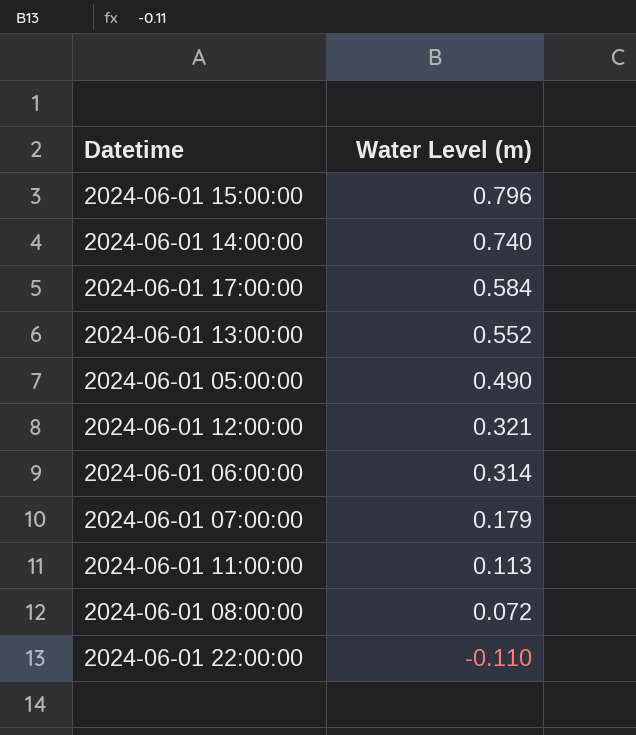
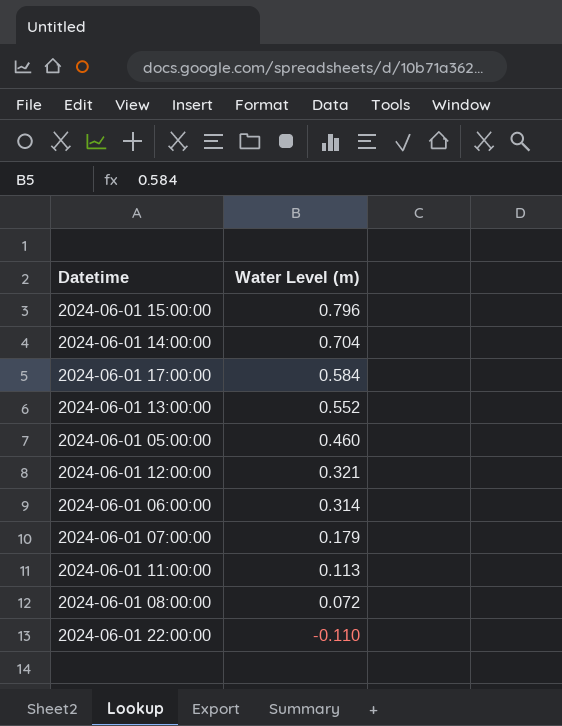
2024-06-01 14:00:00 | Water Level (m): 0.740 -> 0.704
2024-06-01 05:00:00 | Water Level (m): 0.490 -> 0.460

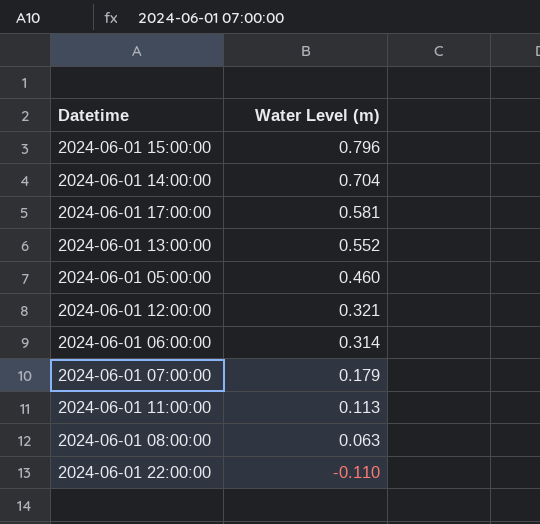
2024-06-01 17:00:00 | Water Level (m): 0.584 -> 0.581
2024-06-01 08:00:00 | Water Level (m): 0.072 -> 0.063

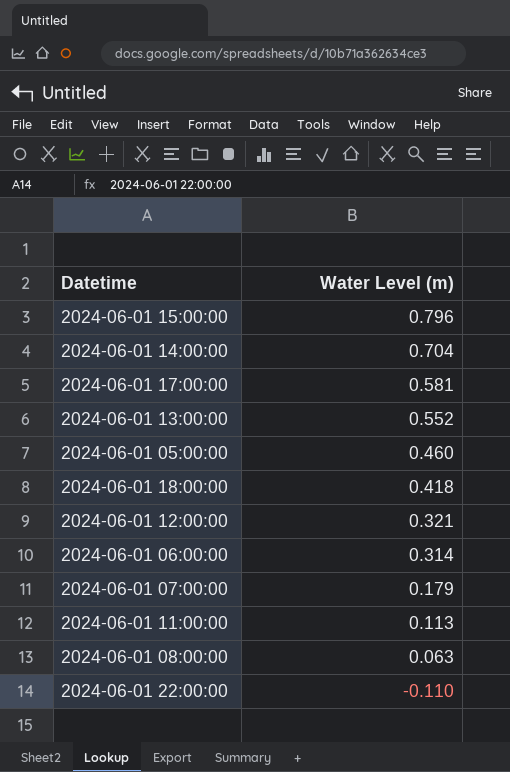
row 2024-06-01 18:00:00: none -> 0.418

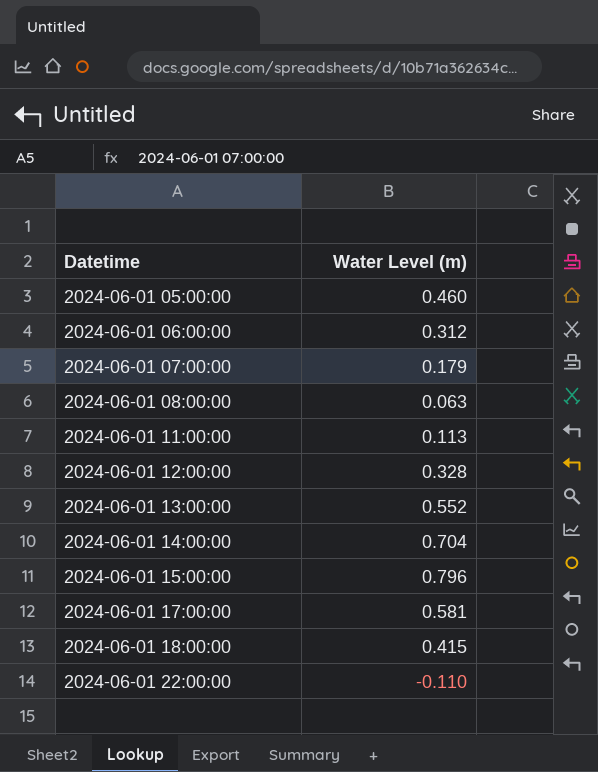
row order: Water Level (m) descending -> Datetime ascending
2024-06-01 06:00:00 | Water Level (m): 0.314 -> 0.312
2024-06-01 12:00:00 | Water Level (m): 0.321 -> 0.328
2024-06-01 18:00:00 | Water Level (m): 0.418 -> 0.415

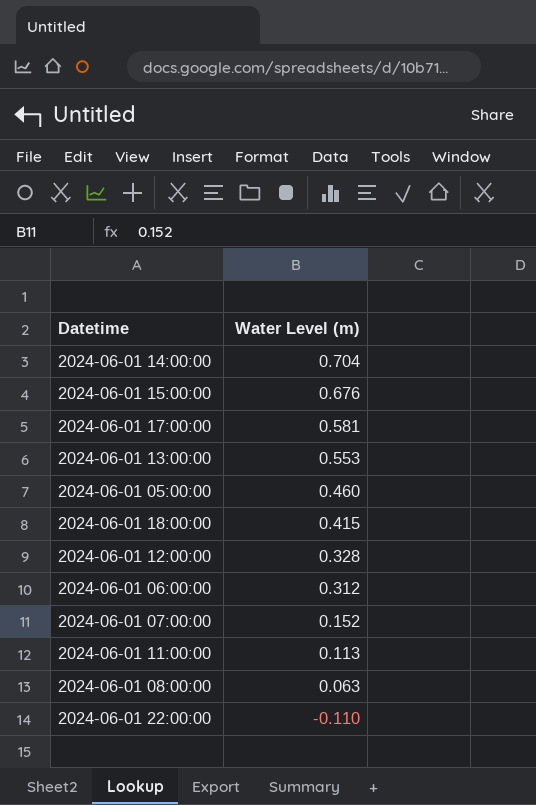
row order: Datetime ascending -> Water Level (m) descending
2024-06-01 15:00:00 | Water Level (m): 0.796 -> 0.676
2024-06-01 13:00:00 | Water Level (m): 0.552 -> 0.553
2024-06-01 07:00:00 | Water Level (m): 0.179 -> 0.152

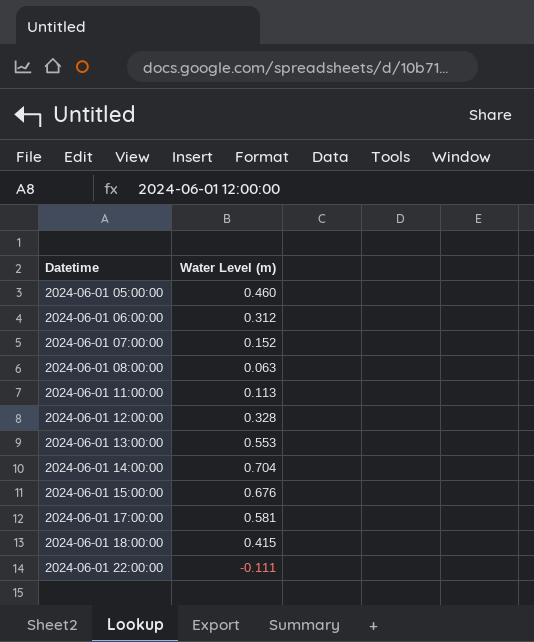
row order: Water Level (m) descending -> Datetime ascending
2024-06-01 22:00:00 | Water Level (m): -0.110 -> -0.111

